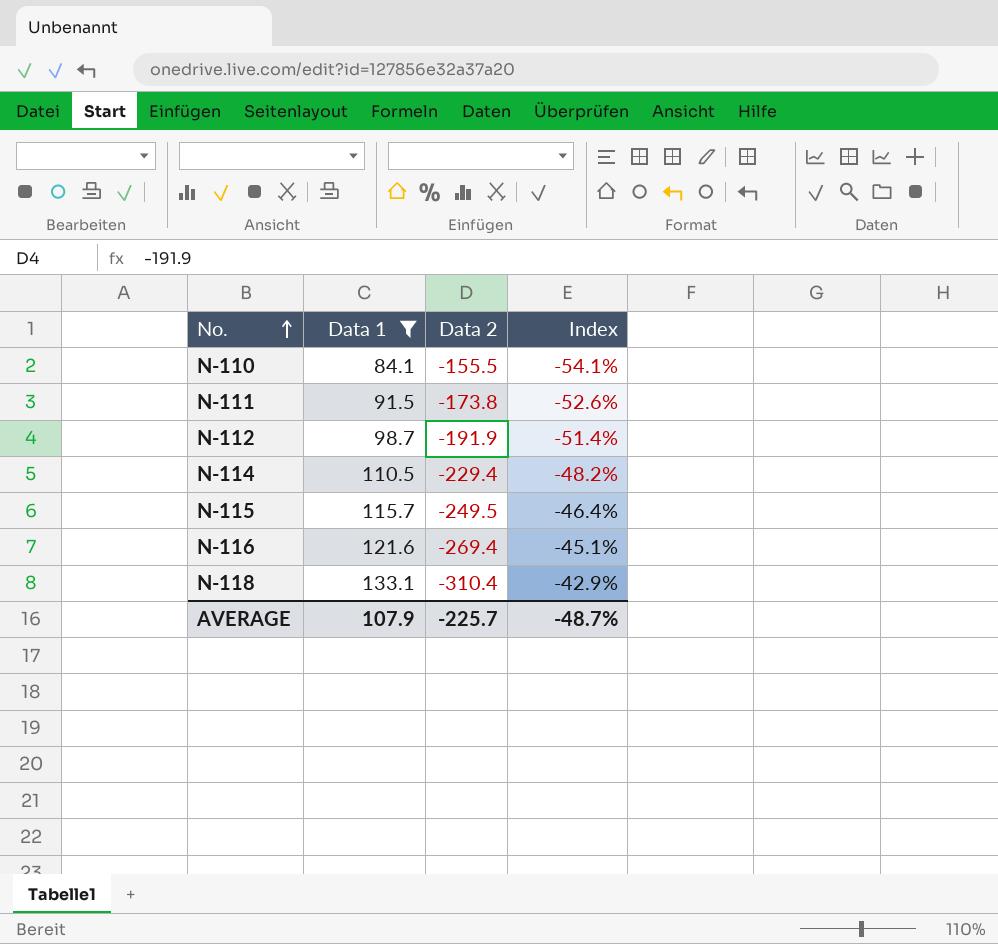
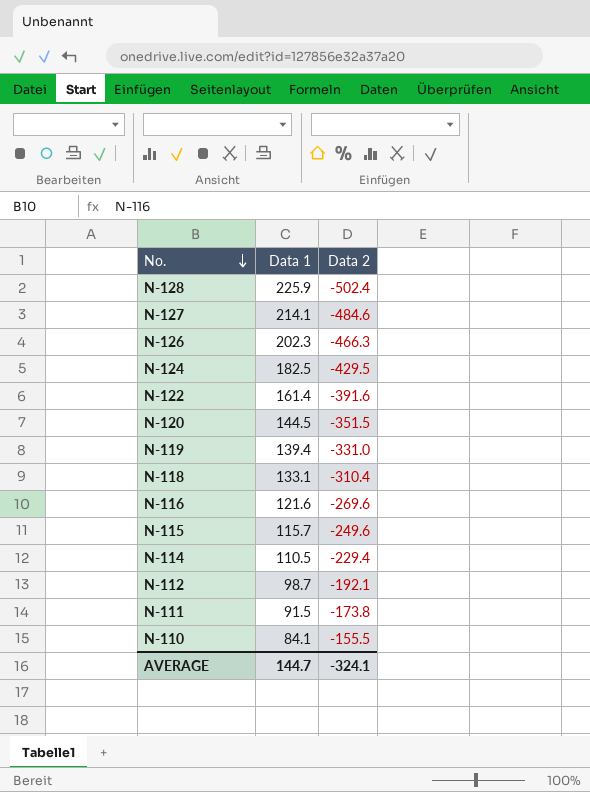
filter: Data 1 <= 133.1 -> none
row order: No. ascending -> No. descending
column Index | formula: [Data 1] / [Data 2] -> none
N-116 | Data 2: -269.4 -> -269.6
N-115 | Data 2: -249.5 -> -249.6
N-112 | Data 2: -191.9 -> -192.1
AVERAGE | Data 1: 107.9 -> 144.7
AVERAGE | Data 2: -225.7 -> -324.1

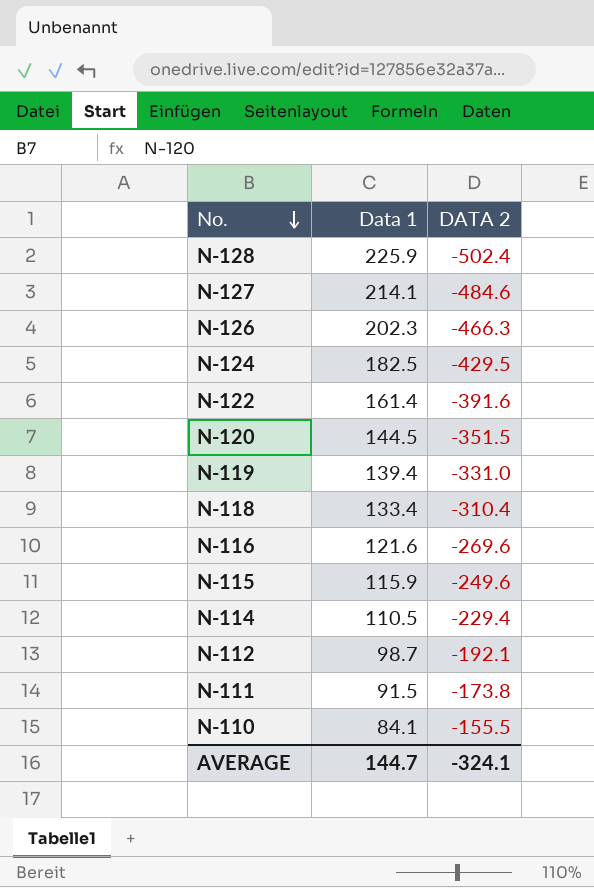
column name: Data 2 -> DATA 2
N-118 | Data 1: 133.1 -> 133.4
N-115 | Data 1: 115.7 -> 115.9

